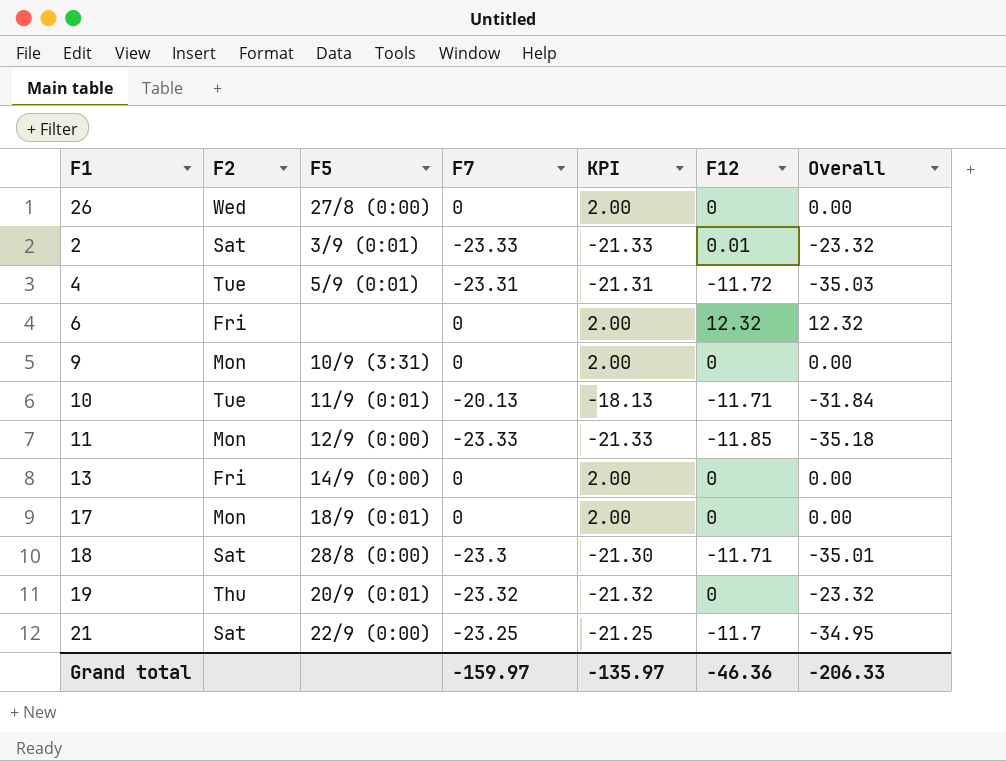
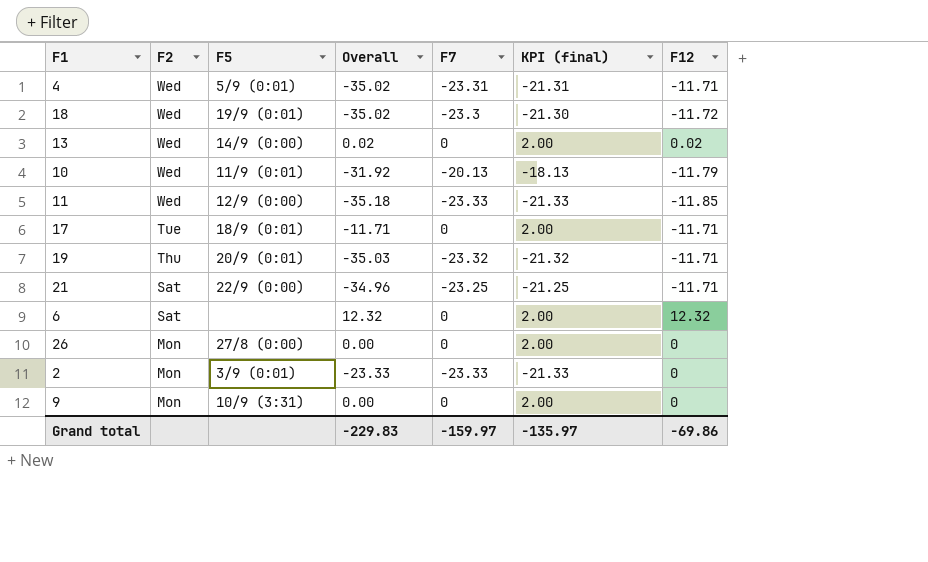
row order: none -> F2 descending
column Overall | position: 7 -> 4
column name: KPI -> KPI (final)
4 | F2: Tue -> Wed
4 | Overall: -35.03 -> -35.02
4 | F12: -11.72 -> -11.71
18 | F2: Sat -> Wed
18 | F5: 28/8 (0:00) -> 19/9 (0:01)
18 | Overall: -35.01 -> -35.02
18 | F12: -11.71 -> -11.72
13 | F2: Fri -> Wed
13 | Overall: 0.00 -> 0.02
13 | F12: 0 -> 0.02
10 | F2: Tue -> Wed
10 | Overall: -31.84 -> -31.92
10 | F12: -11.71 -> -11.79
11 | F2: Mon -> Wed
17 | F2: Mon -> Tue
17 | Overall: 0.00 -> -11.71
17 | F12: 0 -> -11.71
19 | Overall: -23.32 -> -35.03
19 | F12: 0 -> -11.71
21 | Overall: -34.95 -> -34.96
21 | F12: -11.7 -> -11.71
6 | F2: Fri -> Sat
26 | F2: Wed -> Mon
2 | F2: Sat -> Mon
2 | Overall: -23.32 -> -23.33
2 | F12: 0.01 -> 0
Grand total | Overall: -206.33 -> -229.83
Grand total | F12: -46.36 -> -69.86

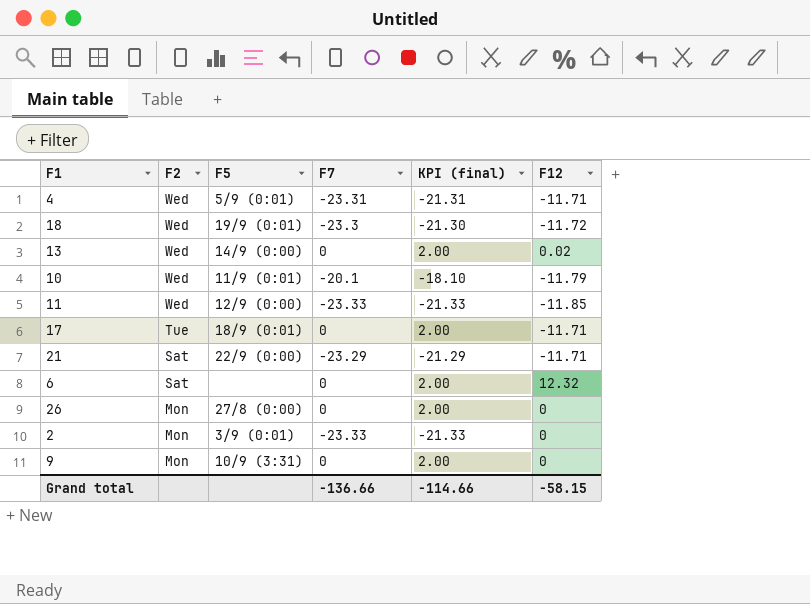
column Overall | formula: [F7] + [F12] -> none
row 19: Thu | 20/9 (0:01) | -35.03 | -23.32 | -21.32 | -11.71 -> none
10 | F7: -20.13 -> -20.1
10 | KPI (final): -18.13 -> -18.10
21 | F7: -23.25 -> -23.29
21 | KPI (final): -21.25 -> -21.29
Grand total | F7: -159.97 -> -136.66
Grand total | KPI (final): -135.97 -> -114.66
Grand total | F12: -69.86 -> -58.15

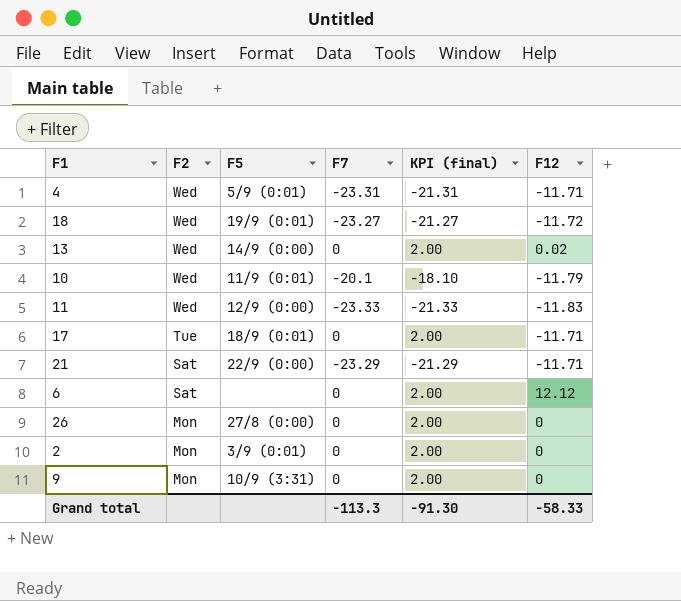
18 | F7: -23.3 -> -23.27
18 | KPI (final): -21.30 -> -21.27
11 | F12: -11.85 -> -11.83
6 | F12: 12.32 -> 12.12
2 | F7: -23.33 -> 0
2 | KPI (final): -21.33 -> 2.00
Grand total | F7: -136.66 -> -113.3
Grand total | KPI (final): -114.66 -> -91.30
Grand total | F12: -58.15 -> -58.33

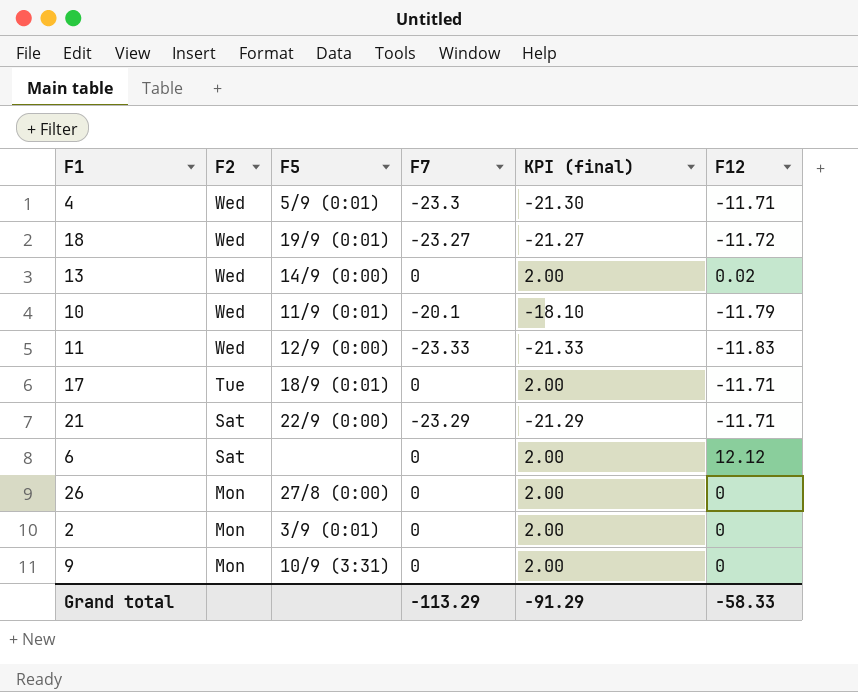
4 | F7: -23.31 -> -23.3
4 | KPI (final): -21.31 -> -21.30
Grand total | F7: -113.3 -> -113.29
Grand total | KPI (final): -91.30 -> -91.29

